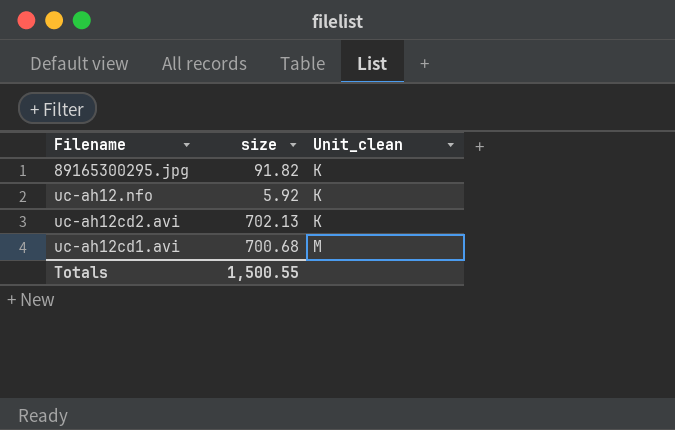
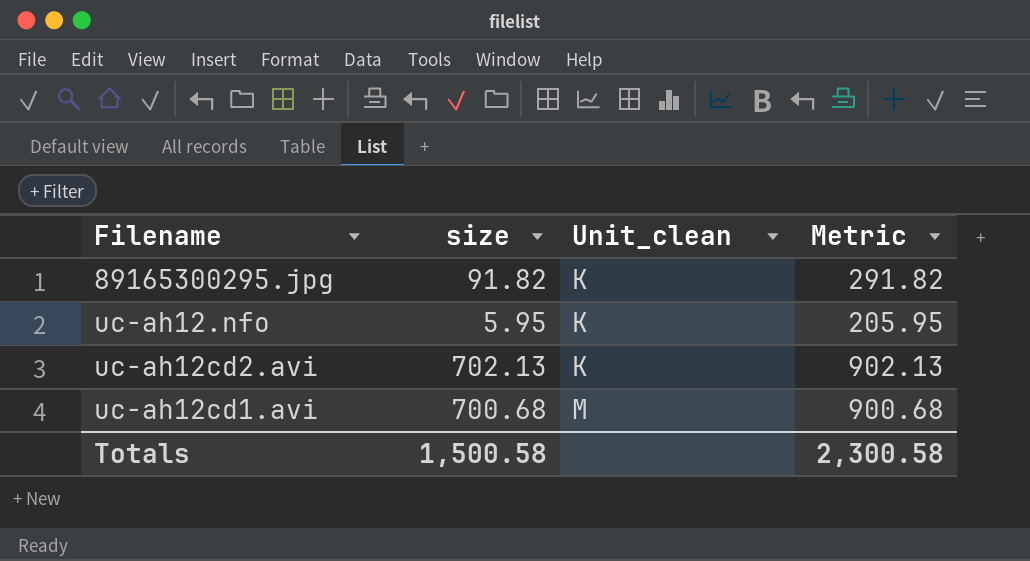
column Metric | formula: none -> [size] + 200
uc-ah12.nfo | size: 5.92 -> 5.95
Totals | size: 1,500.55 -> 1,500.58

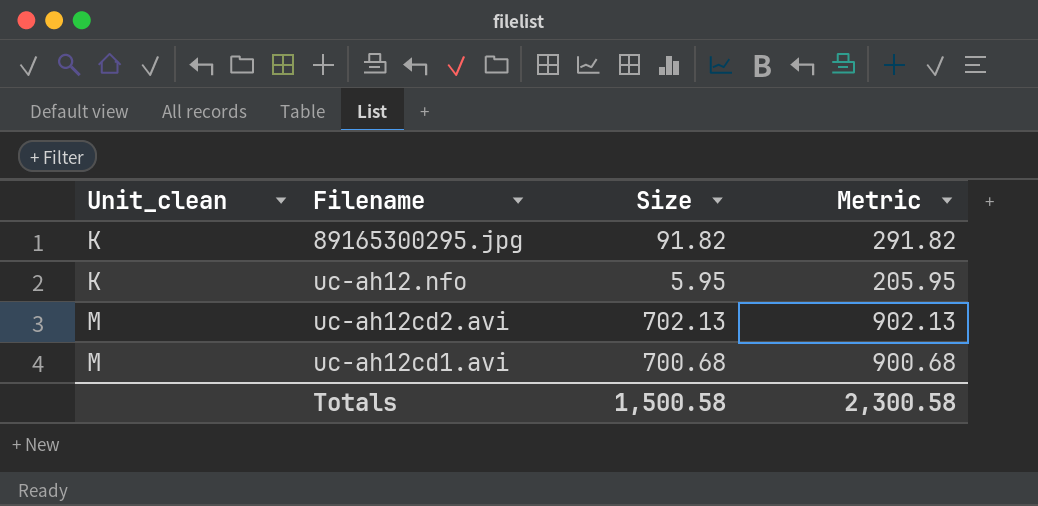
column Unit_clean | position: 3 -> 1
column name: size -> Size
uc-ah12cd2.avi | Unit_clean: K -> M

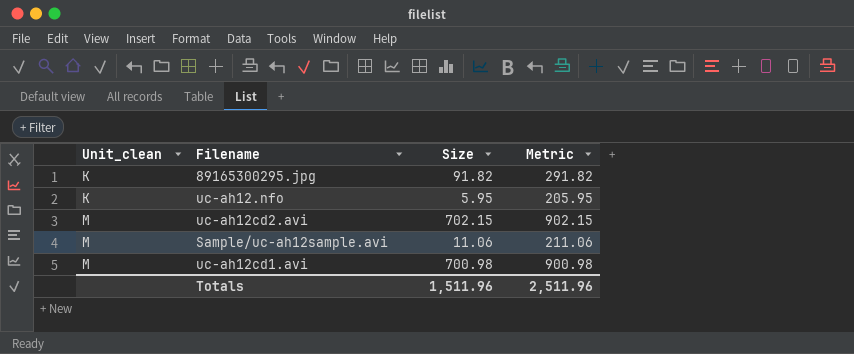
uc-ah12cd2.avi | Size: 702.13 -> 702.15
uc-ah12cd2.avi | Metric: 902.13 -> 902.15
row Sample/uc-ah12sample.avi: none -> M | 11.06 | 211.06
uc-ah12cd1.avi | Size: 700.68 -> 700.98
uc-ah12cd1.avi | Metric: 900.68 -> 900.98
Totals | Size: 1,500.58 -> 1,511.96
Totals | Metric: 2,300.58 -> 2,511.96

